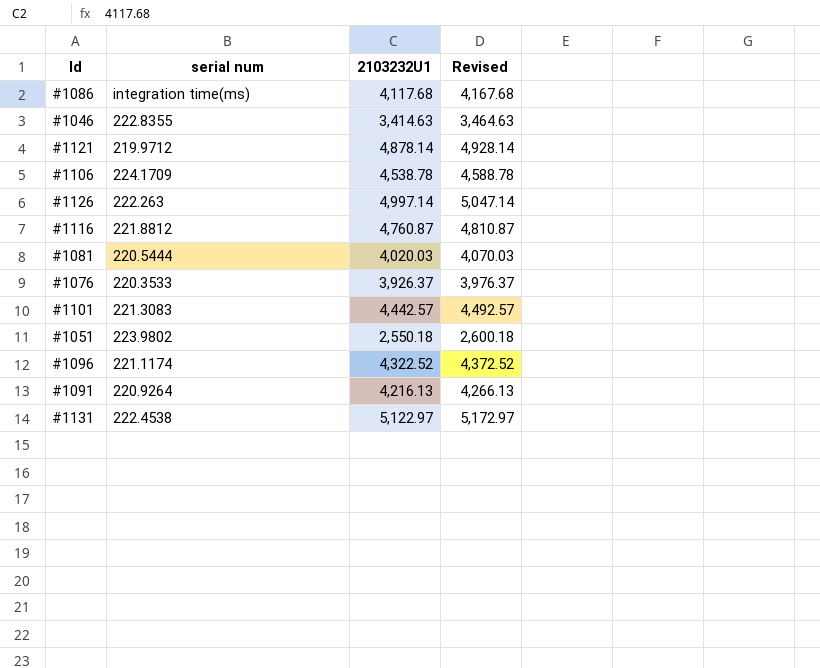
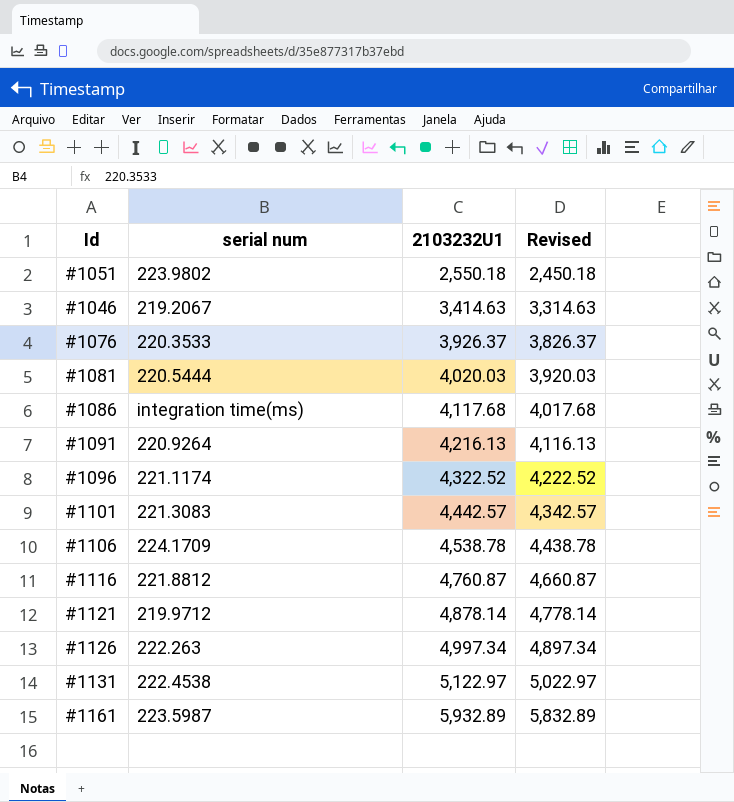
row order: none -> 2103232U1 ascending
column Revised | formula: [2103232U1] + 50 -> [2103232U1] - 100
#1046 | serial num: 222.8355 -> 219.2067
#1126 | 2103232U1: 4,997.14 -> 4,997.34
row #1161: none -> 223.5987 | 5,932.89 | 5,832.89

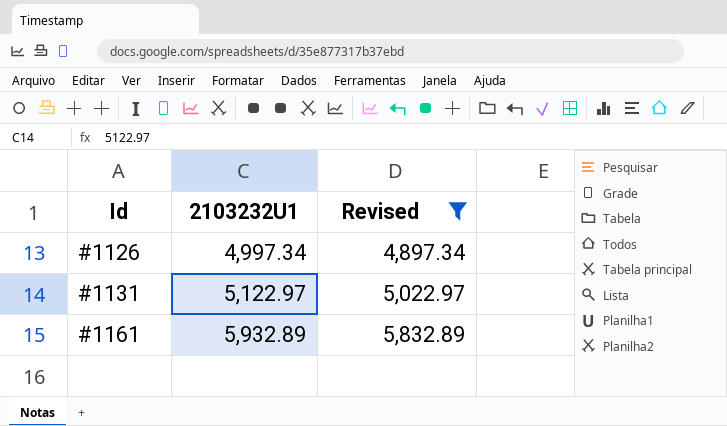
filter: none -> Revised >= 4,897.34
column serial num | position: 2 -> none

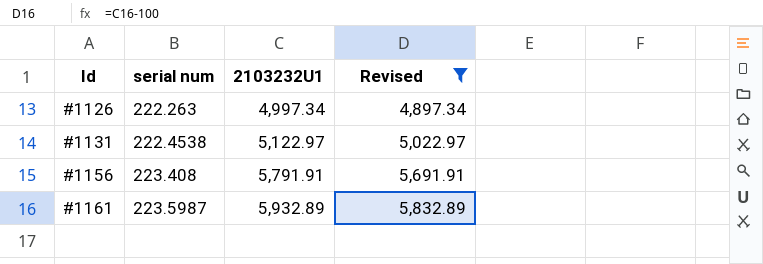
column serial num | position: none -> 2
row #1156: none -> 223.408 | 5,791.91 | 5,691.91

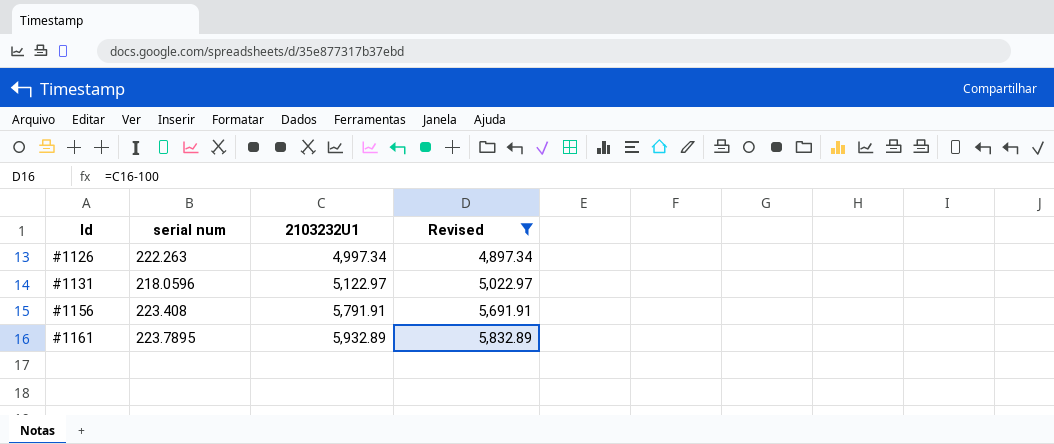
#1131 | serial num: 222.4538 -> 218.0596
#1161 | serial num: 223.5987 -> 223.7895

